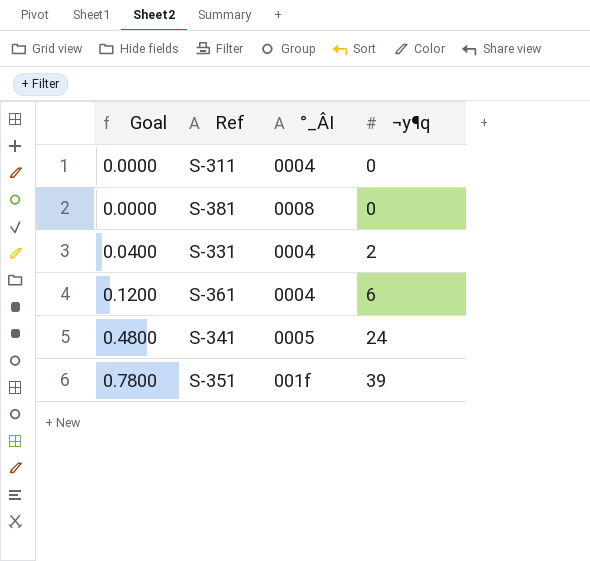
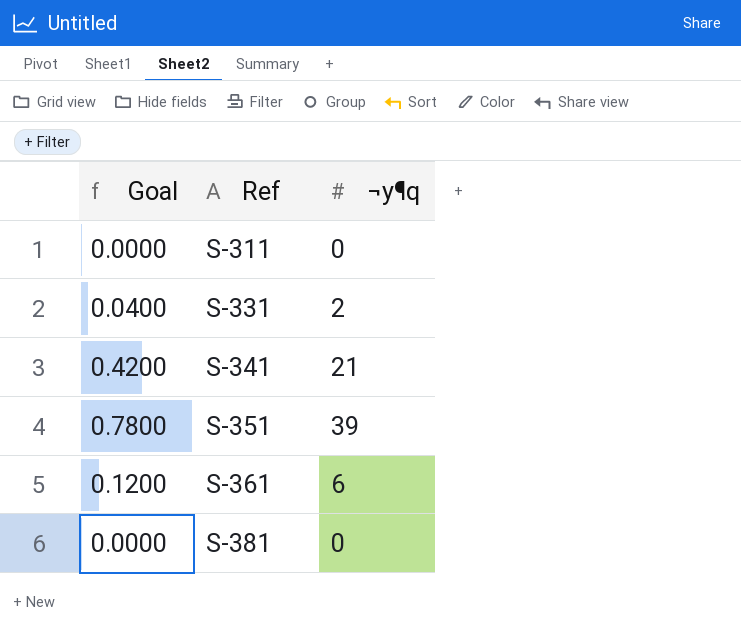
row order: Goal ascending -> Ref ascending
column °_ÂI | position: 3 -> none
S-341 | Goal: 0.4800 -> 0.4200
S-341 | ¬y¶q: 24 -> 21

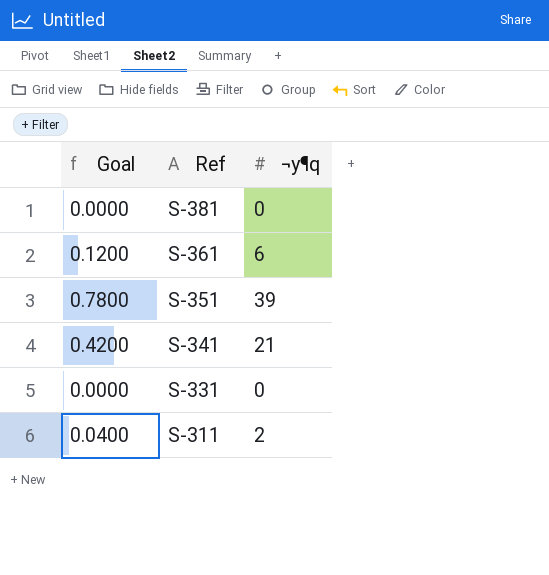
row order: Ref ascending -> Ref descending
S-331 | Goal: 0.0400 -> 0.0000
S-331 | ¬y¶q: 2 -> 0
S-311 | Goal: 0.0000 -> 0.0400
S-311 | ¬y¶q: 0 -> 2

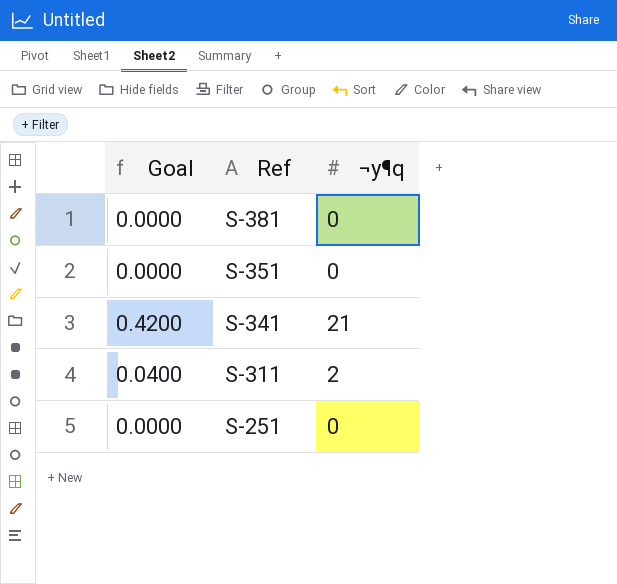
row S-361: 0.1200 | 6 -> none
row S-331: 0.0000 | 0 -> none
S-351 | Goal: 0.7800 -> 0.0000
S-351 | ¬y¶q: 39 -> 0
row S-251: none -> 0.0000 | 0

